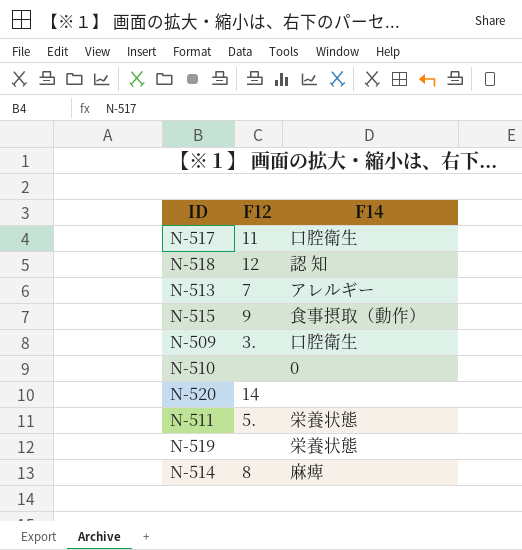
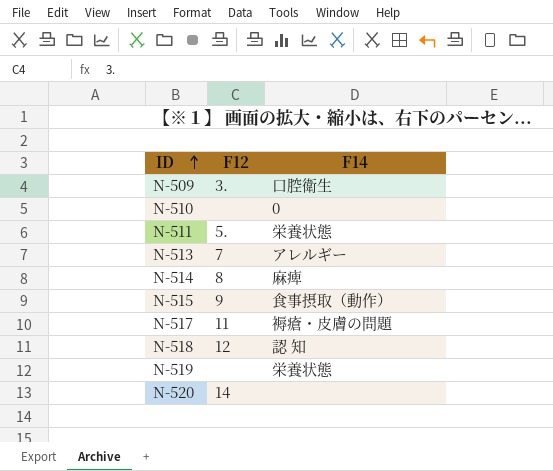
row order: none -> ID ascending
N-517 | F14: 口腔衛生 -> 褥瘡・皮膚の問題

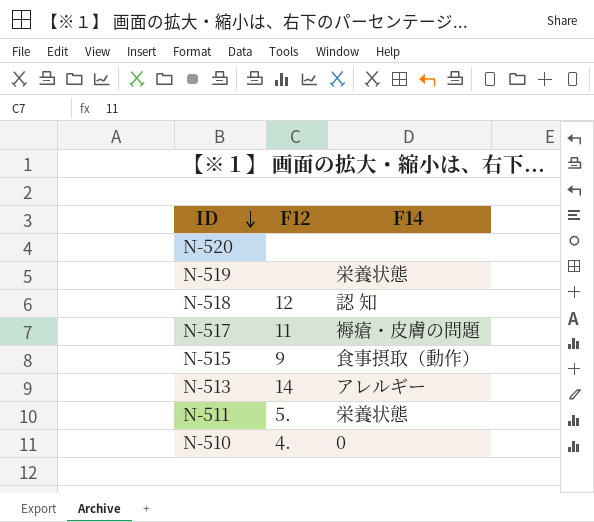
row order: ID ascending -> ID descending
row N-509: 3. | 口腔衛生 -> none
row N-514: 8 | 麻痺 -> none
N-520 | F12: 14 -> none
N-513 | F12: 7 -> 14
N-510 | F12: none -> 4.

